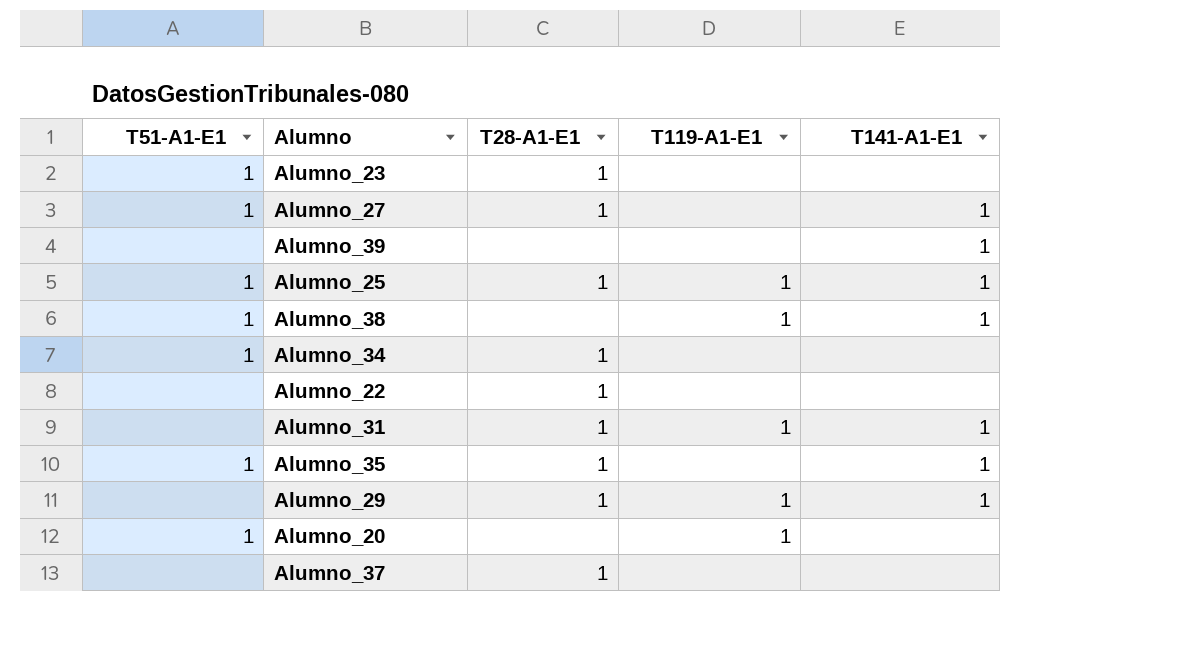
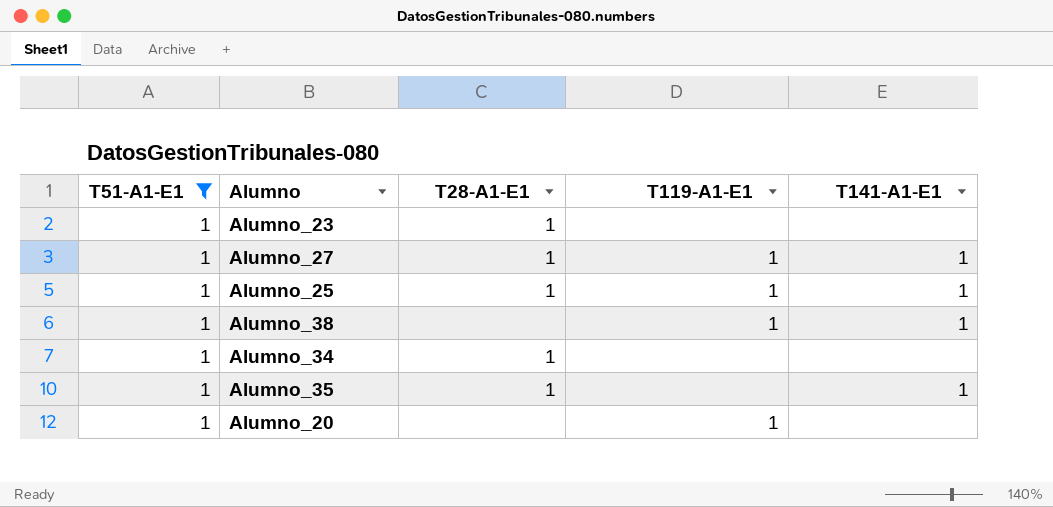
filter: none -> T51-A1-E1 = 1
Alumno_27 | T119-A1-E1: none -> 1

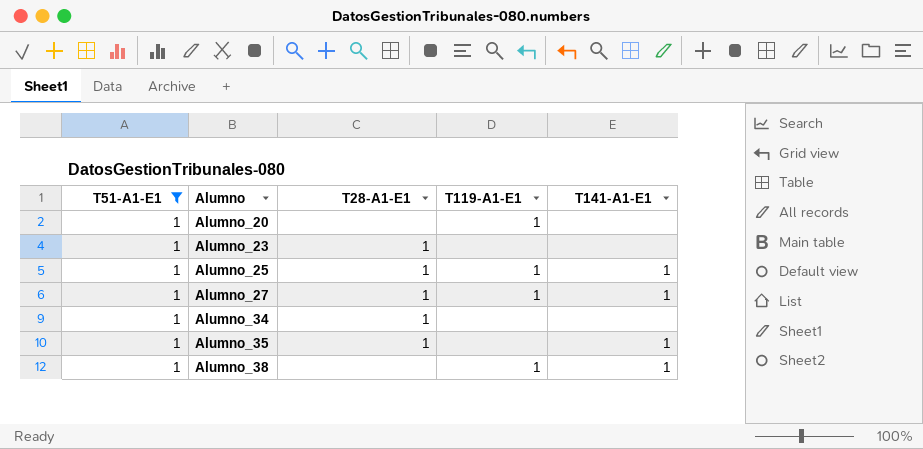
row order: none -> Alumno ascending

